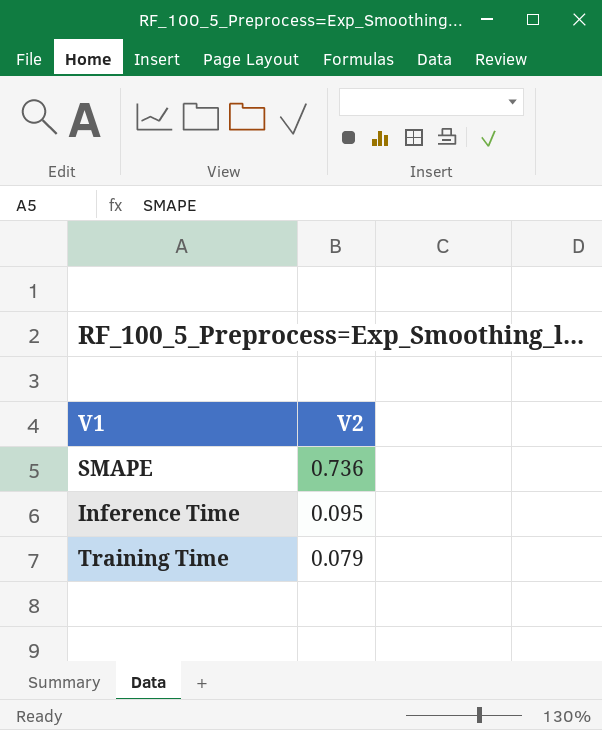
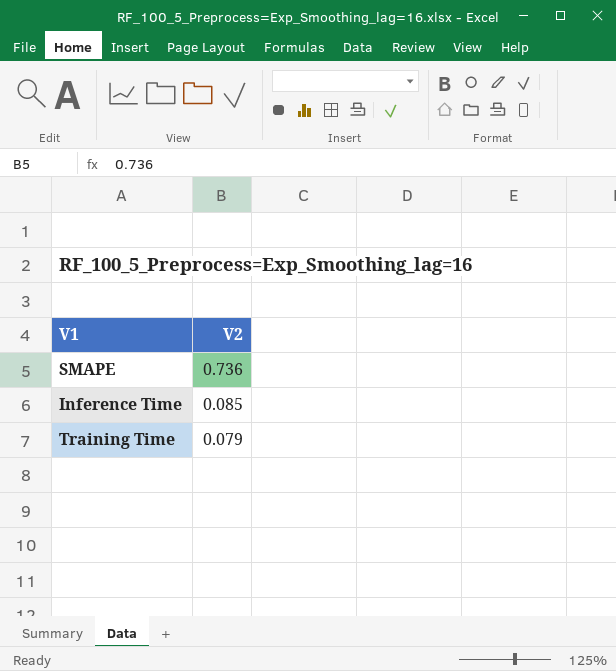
Inference Time | V2: 0.095 -> 0.085

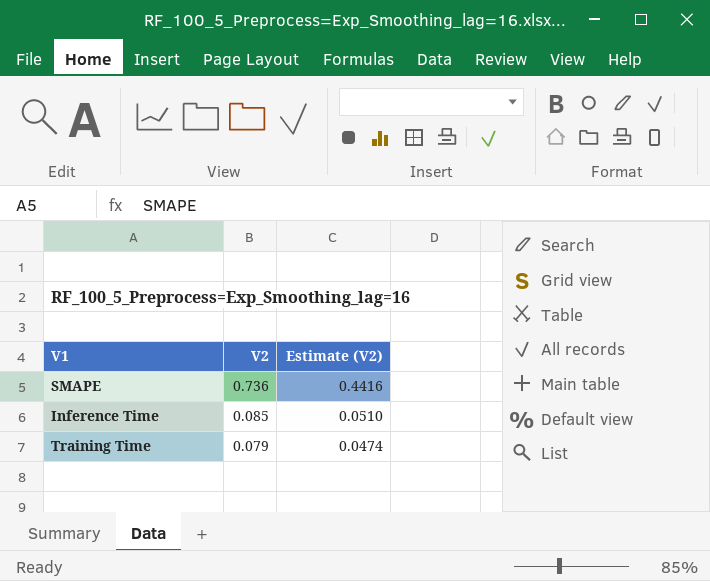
column Estimate (V2) | formula: none -> [V2] * 0.6

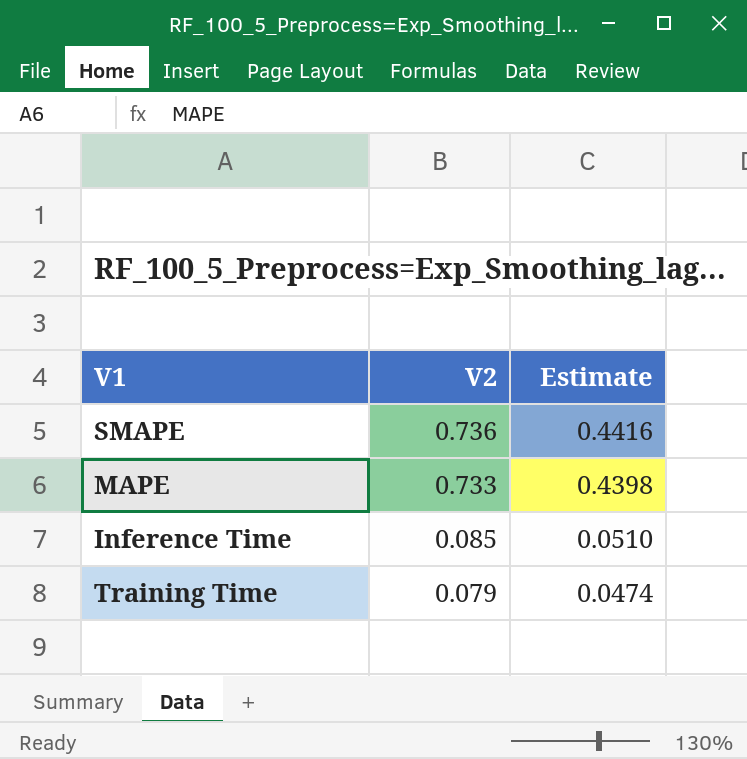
column name: Estimate (V2) -> Estimate
row MAPE: none -> 0.733 | 0.4398

